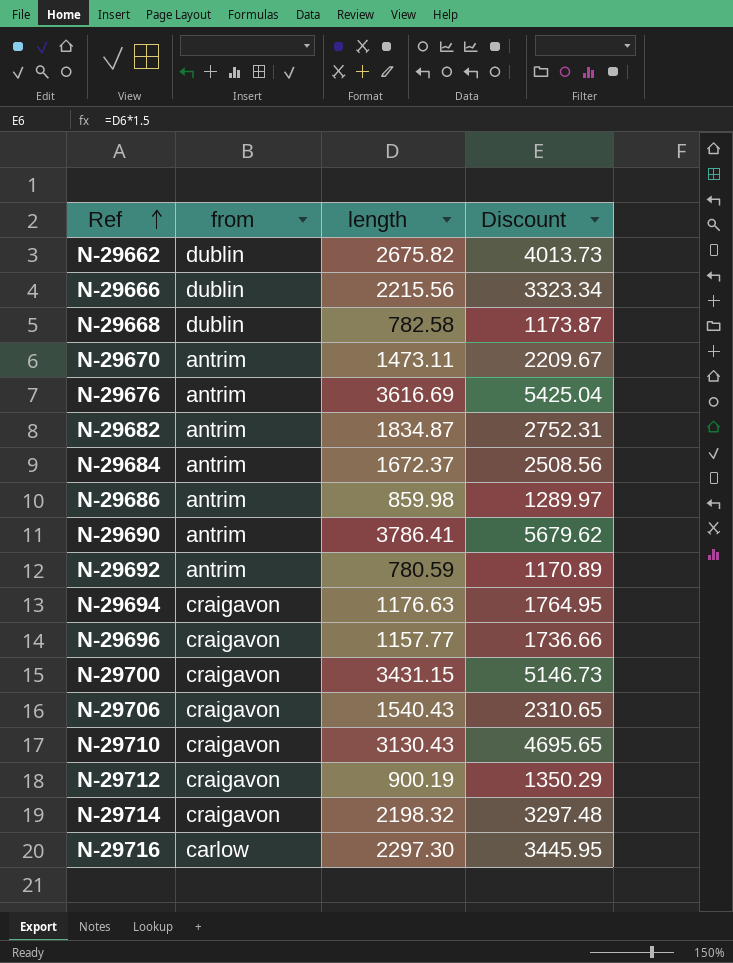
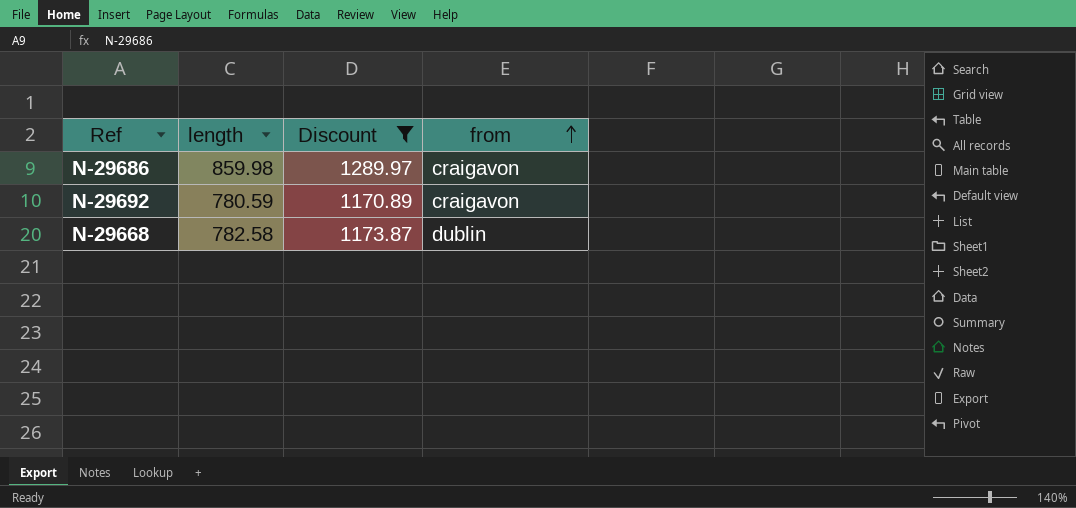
filter: none -> Discount <= 1289.97
row order: Ref ascending -> from ascending
column from | position: 2 -> 4
N-29686 | from: antrim -> craigavon
N-29692 | from: antrim -> craigavon

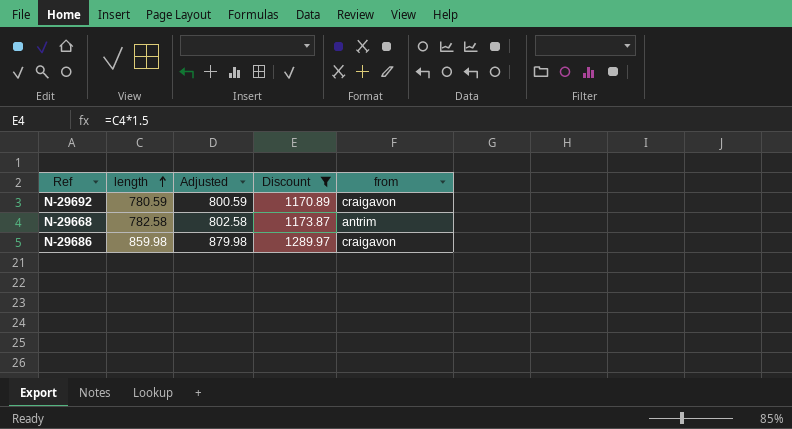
row order: from ascending -> length ascending
column Adjusted | formula: none -> [length] + 20
N-29668 | from: dublin -> antrim

